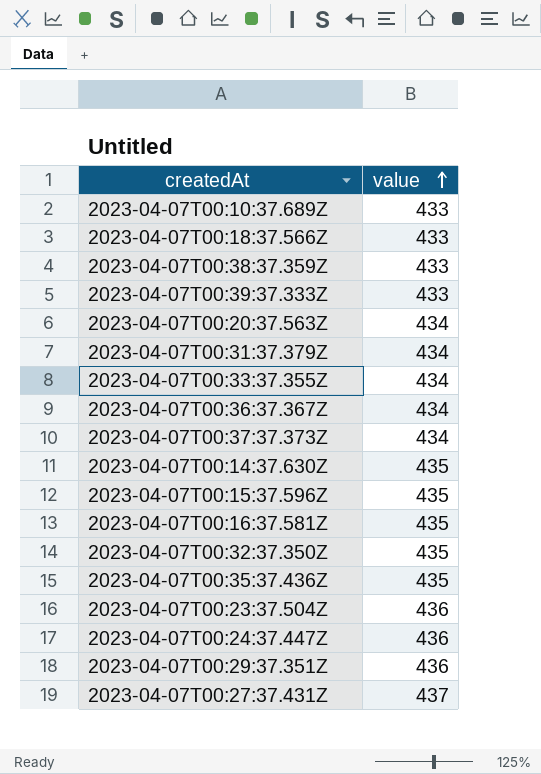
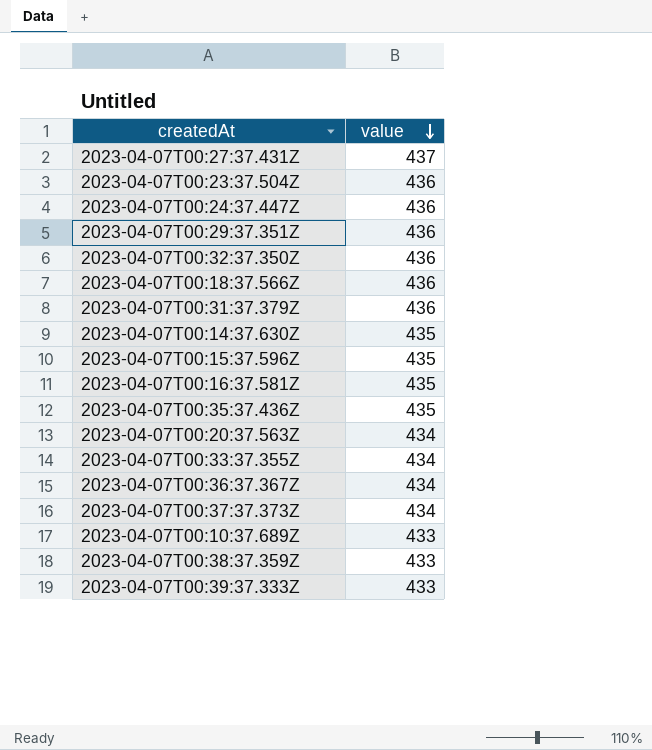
row order: value ascending -> value descending
2023-04-07T00:32:37.350Z | value: 435 -> 436
2023-04-07T00:18:37.566Z | value: 433 -> 436
2023-04-07T00:31:37.379Z | value: 434 -> 436

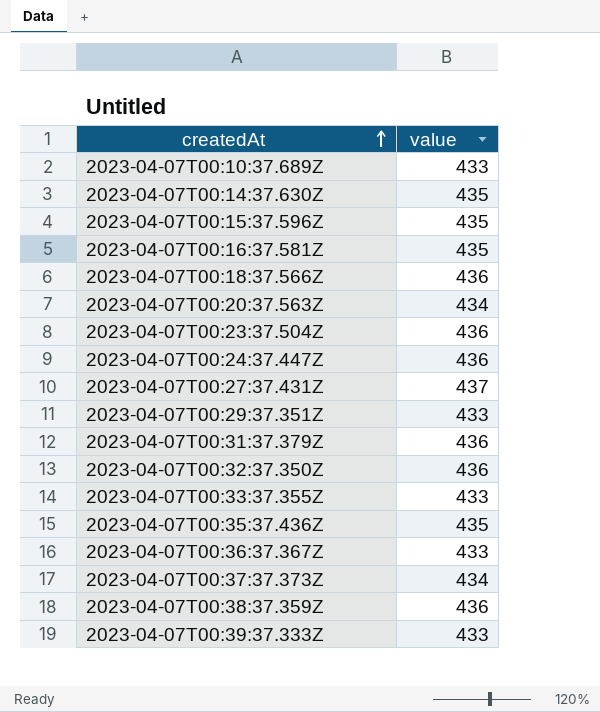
row order: value descending -> createdAt ascending
2023-04-07T00:29:37.351Z | value: 436 -> 433
2023-04-07T00:33:37.355Z | value: 434 -> 433
2023-04-07T00:36:37.367Z | value: 434 -> 433
2023-04-07T00:38:37.359Z | value: 433 -> 436

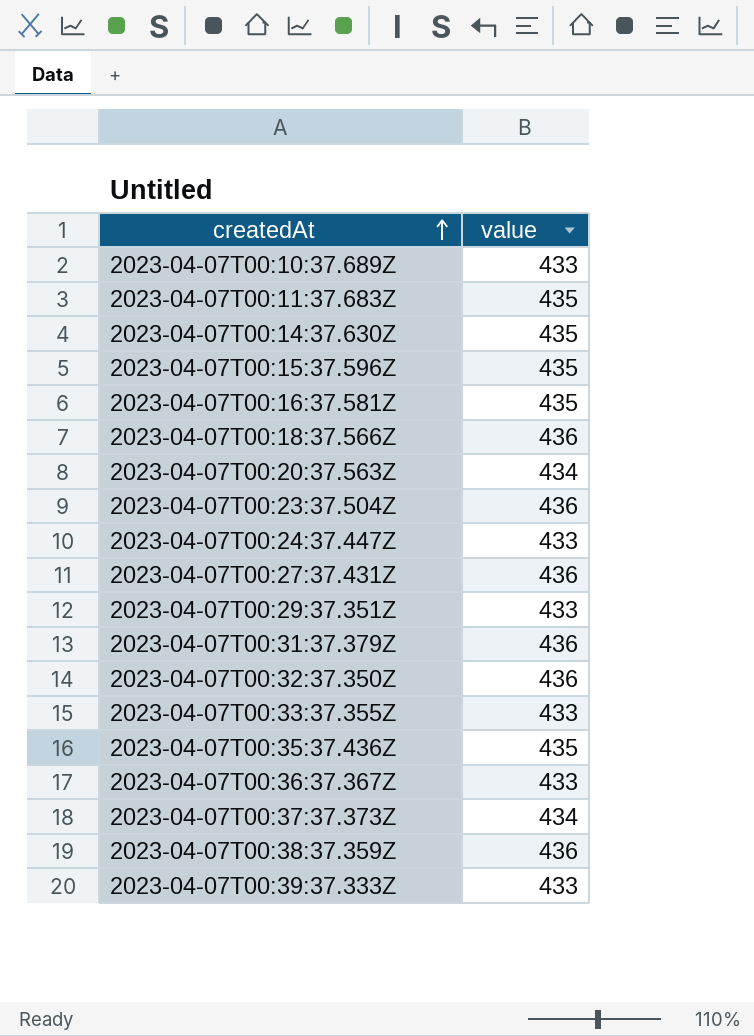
row 2023-04-07T00:11:37.683Z: none -> 435
2023-04-07T00:24:37.447Z | value: 436 -> 433
2023-04-07T00:27:37.431Z | value: 437 -> 436

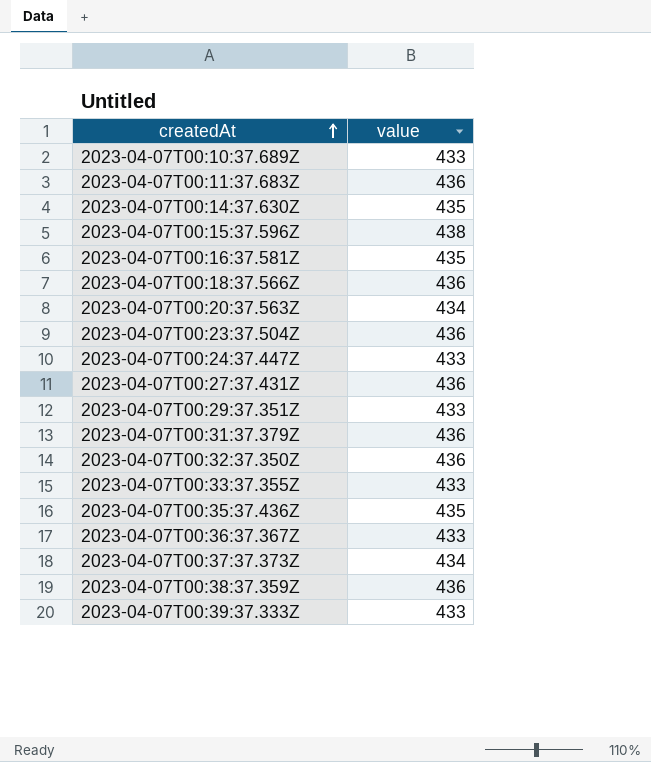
2023-04-07T00:11:37.683Z | value: 435 -> 436
2023-04-07T00:15:37.596Z | value: 435 -> 438

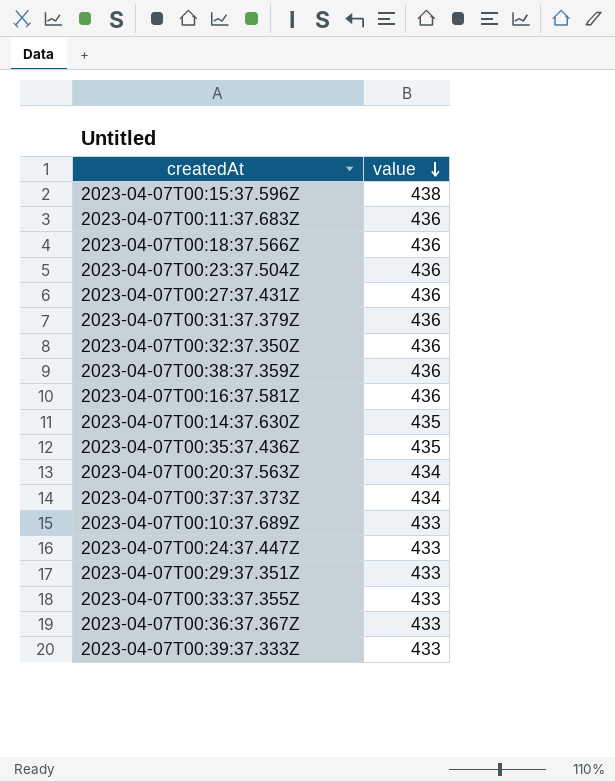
row order: createdAt ascending -> value descending
2023-04-07T00:16:37.581Z | value: 435 -> 436

